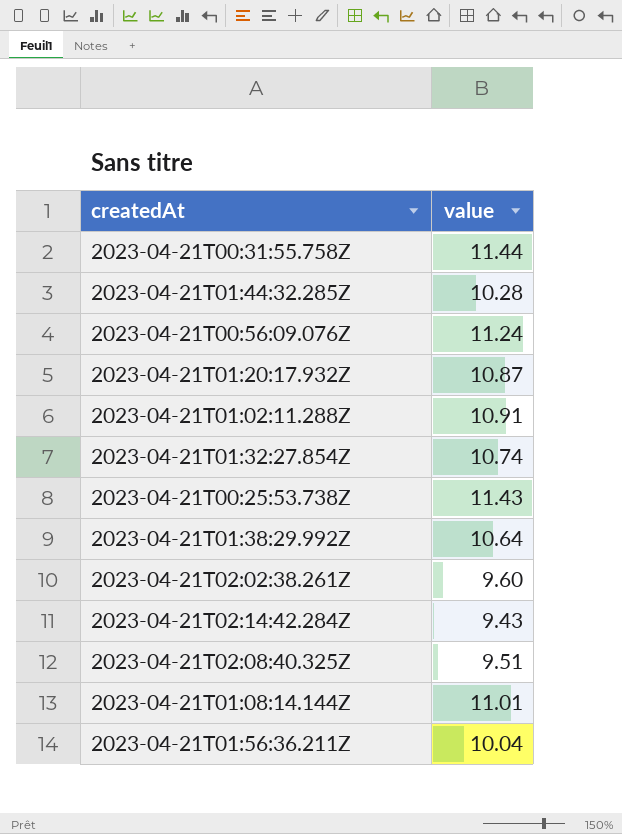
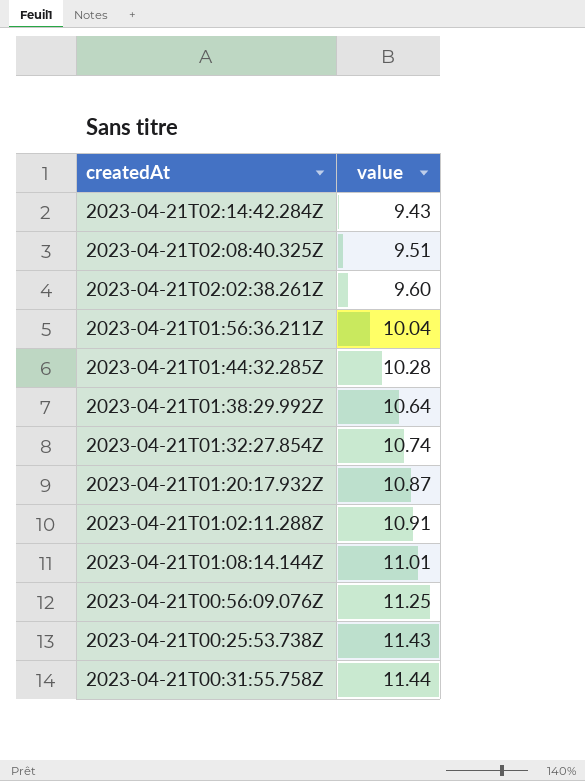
row order: none -> value ascending
2023-04-21T00:56:09.076Z | value: 11.24 -> 11.25

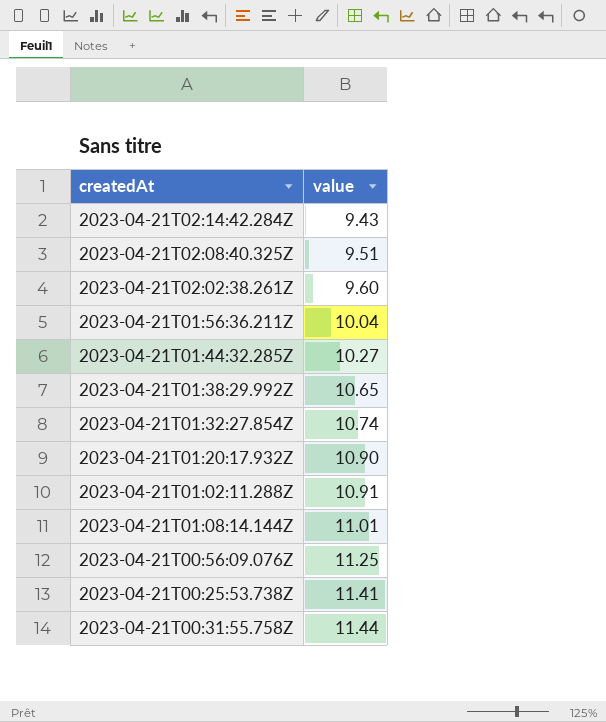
2023-04-21T01:44:32.285Z | value: 10.28 -> 10.27
2023-04-21T01:38:29.992Z | value: 10.64 -> 10.65
2023-04-21T01:20:17.932Z | value: 10.87 -> 10.90
2023-04-21T00:25:53.738Z | value: 11.43 -> 11.41

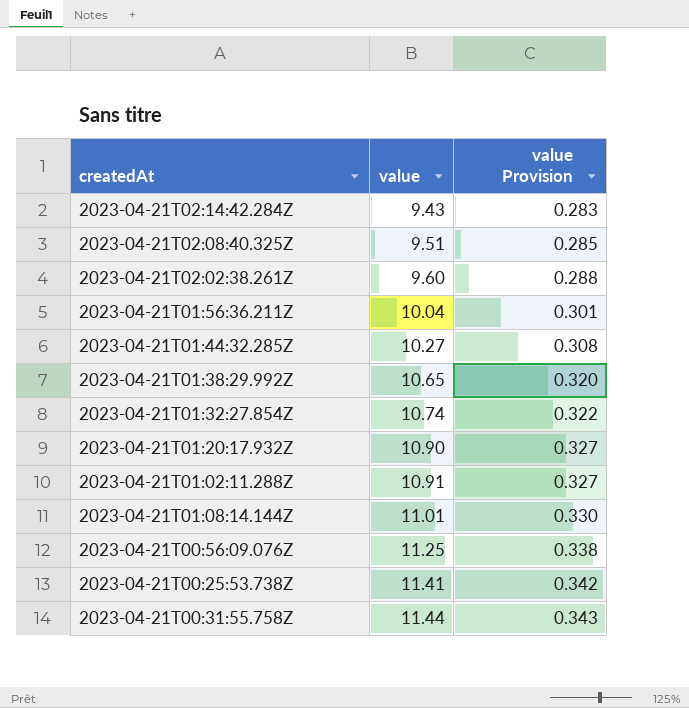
column value Provision | formula: none -> [value] * 0.03

